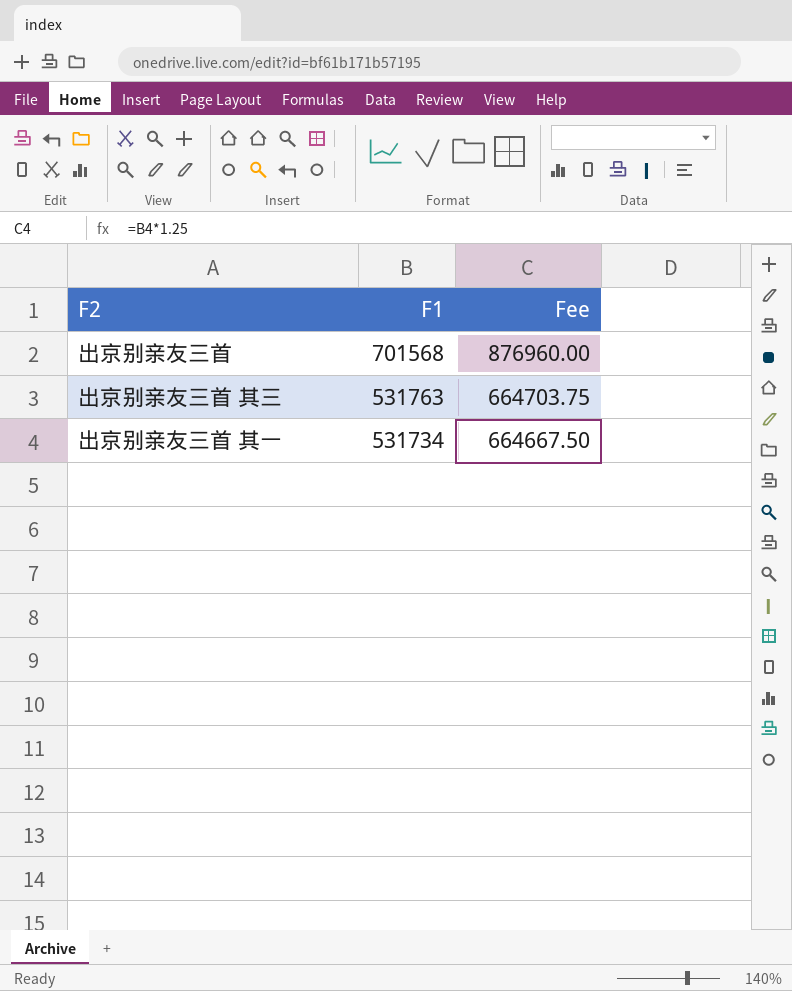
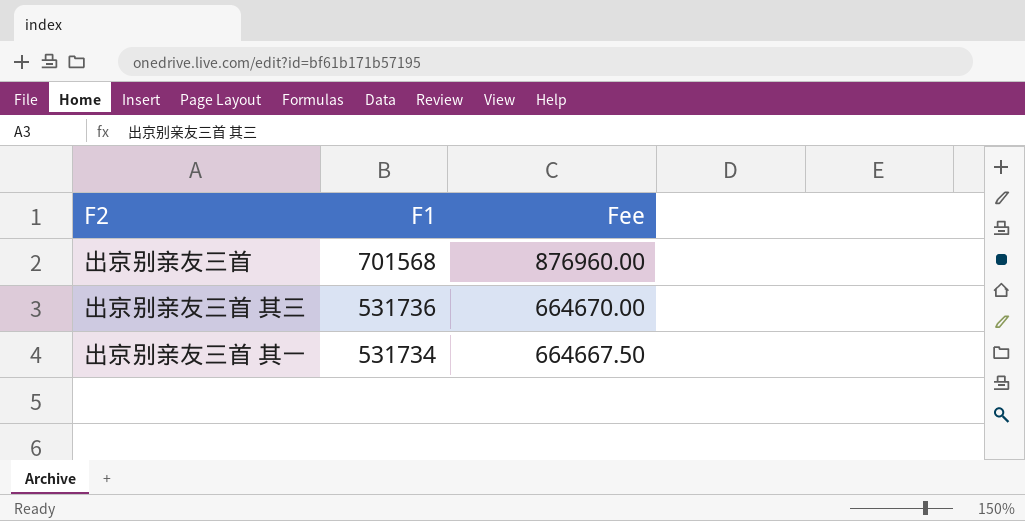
出京别亲友三首 其三 | F1: 531763 -> 531736
出京别亲友三首 其三 | Fee: 664703.75 -> 664670.00

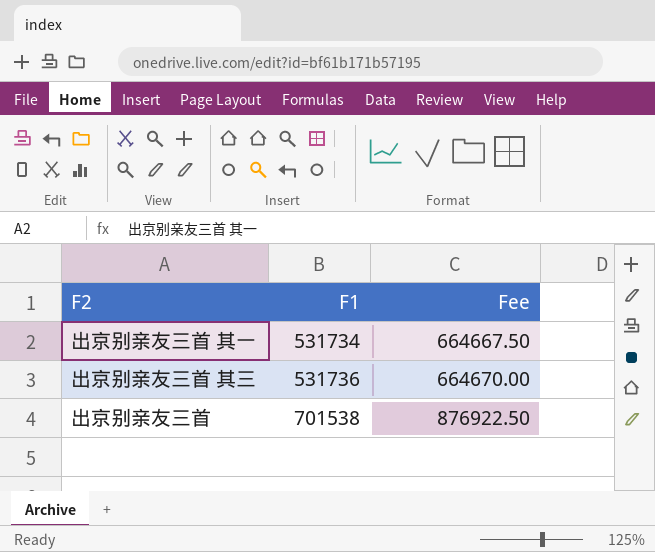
row order: F1 descending -> F1 ascending
出京别亲友三首 | F1: 701568 -> 701538
出京别亲友三首 | Fee: 876960.00 -> 876922.50

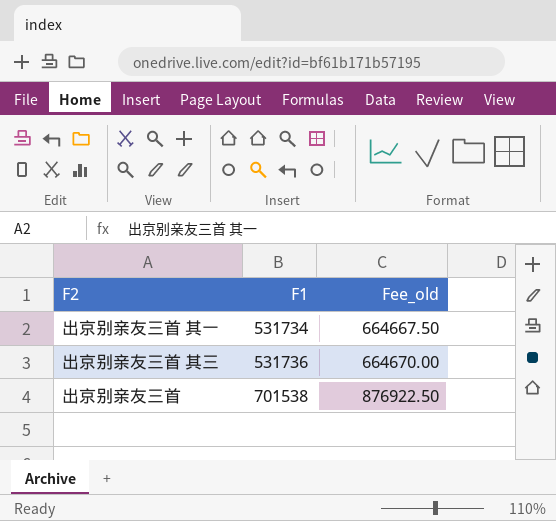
column name: Fee -> Fee_old

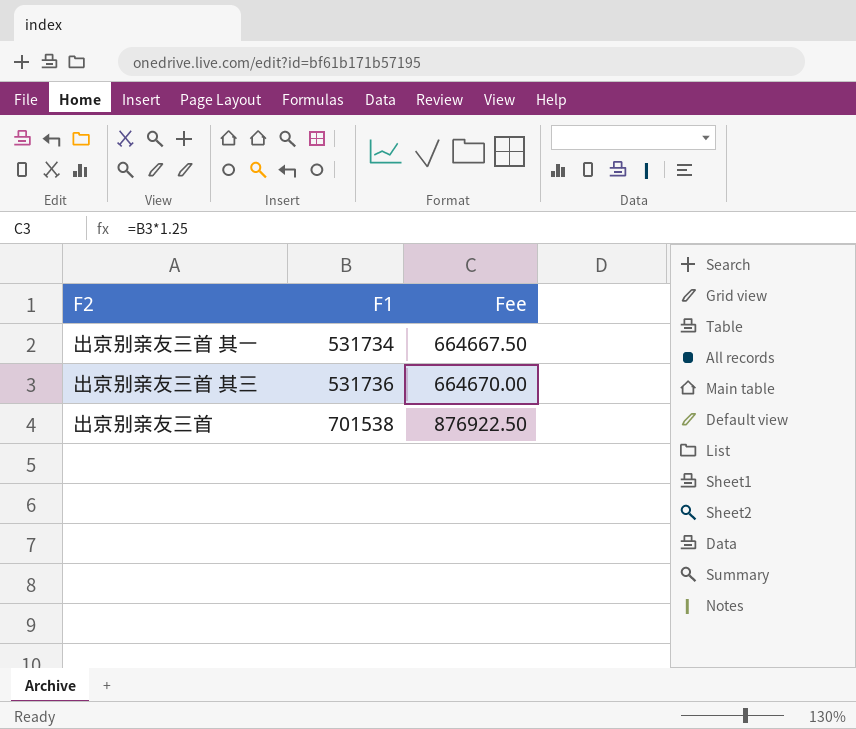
column name: Fee_old -> Fee

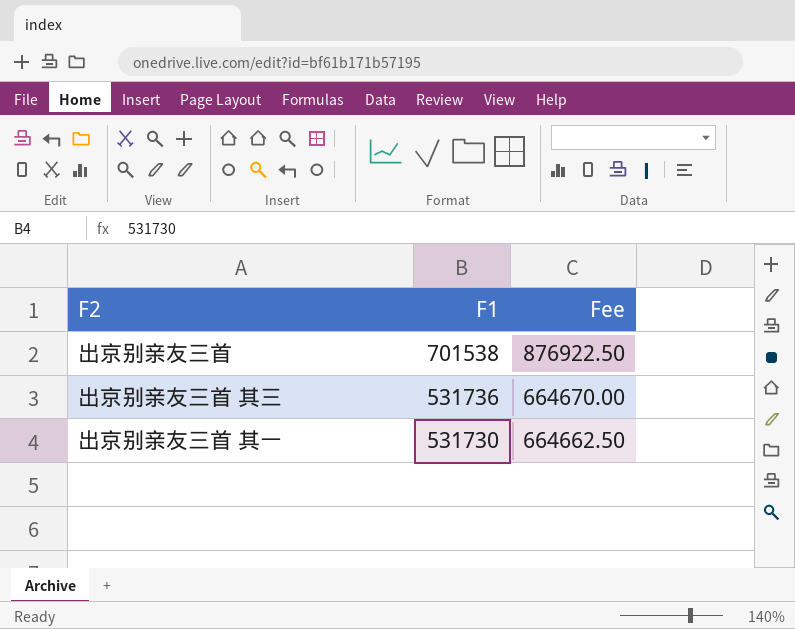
row order: F1 ascending -> F1 descending
出京别亲友三首 其一 | F1: 531734 -> 531730
出京别亲友三首 其一 | Fee: 664667.50 -> 664662.50

